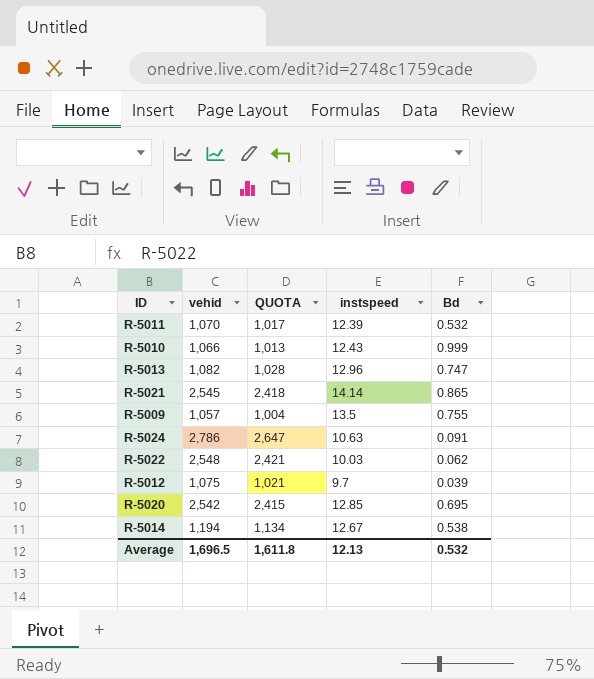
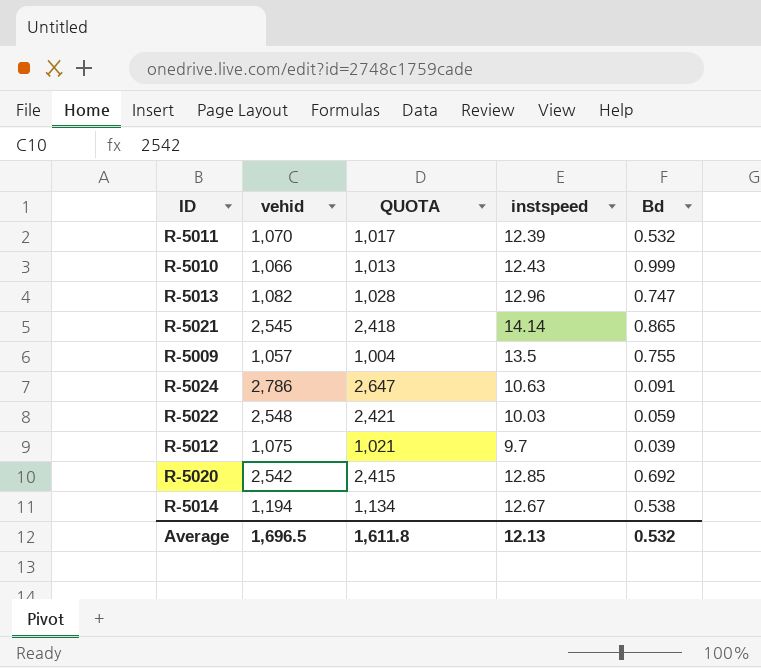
R-5022 | Bd: 0.062 -> 0.059
R-5020 | Bd: 0.695 -> 0.692

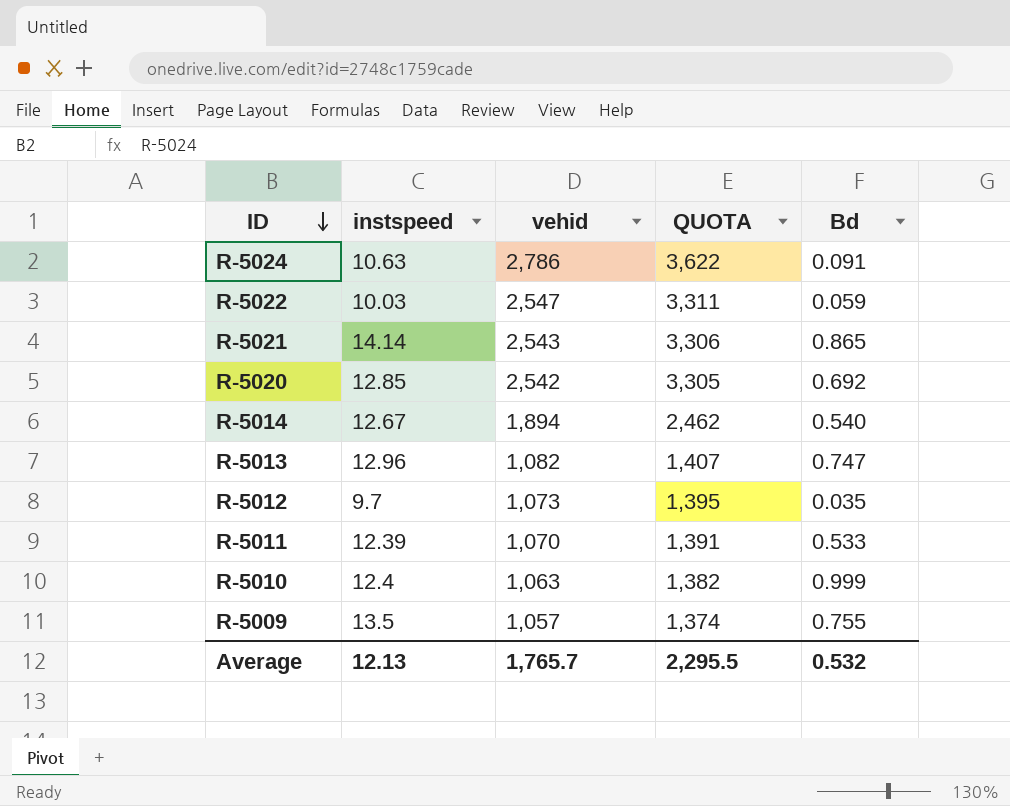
row order: none -> ID descending
column instspeed | position: 4 -> 2
column QUOTA | formula: [vehid] * 0.95 -> [vehid] * 1.3
R-5022 | vehid: 2,548 -> 2,547
R-5021 | vehid: 2,545 -> 2,543
R-5014 | vehid: 1,194 -> 1,894
R-5014 | Bd: 0.538 -> 0.540
R-5012 | vehid: 1,075 -> 1,073
R-5012 | Bd: 0.039 -> 0.035
R-5011 | Bd: 0.532 -> 0.533
R-5010 | instspeed: 12.43 -> 12.4
R-5010 | vehid: 1,066 -> 1,063
Average | vehid: 1,696.5 -> 1,765.7
Average | QUOTA: 1,611.8 -> 2,295.5

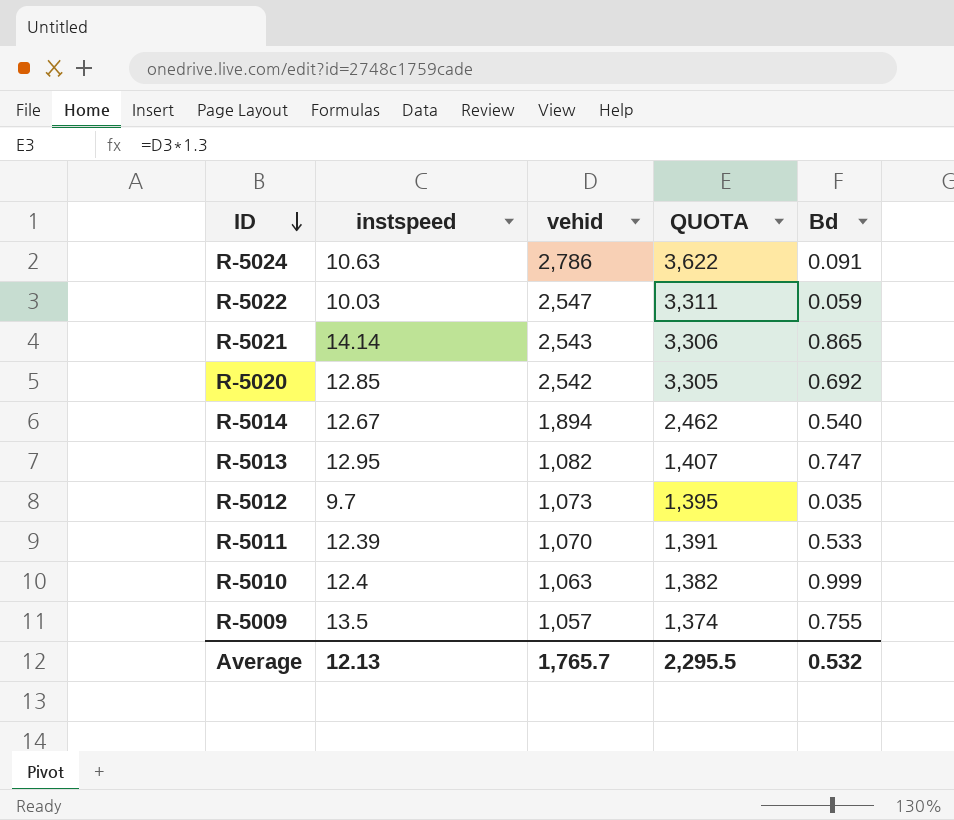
R-5013 | instspeed: 12.96 -> 12.95

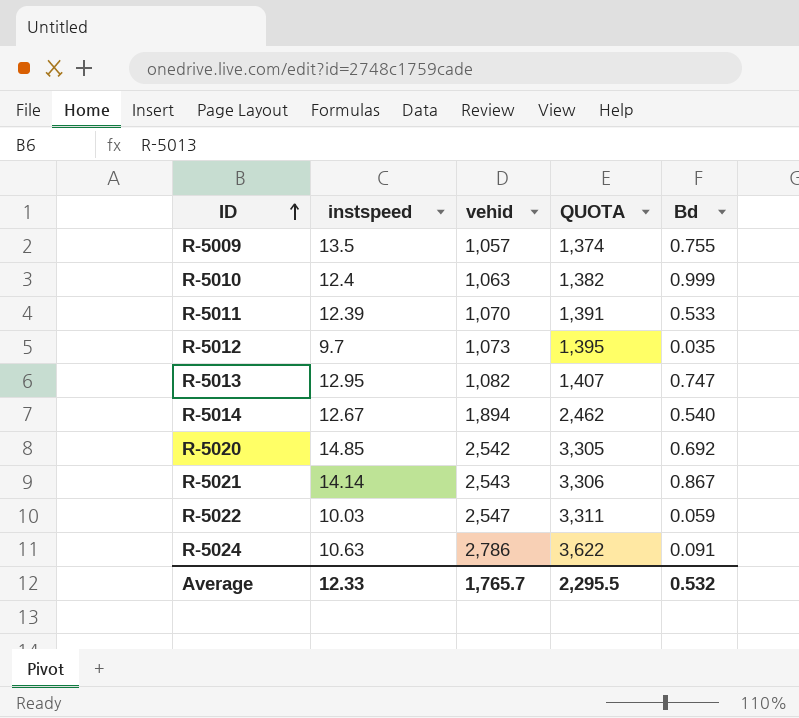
row order: ID descending -> ID ascending
R-5020 | instspeed: 12.85 -> 14.85
R-5021 | Bd: 0.865 -> 0.867
Average | instspeed: 12.13 -> 12.33

